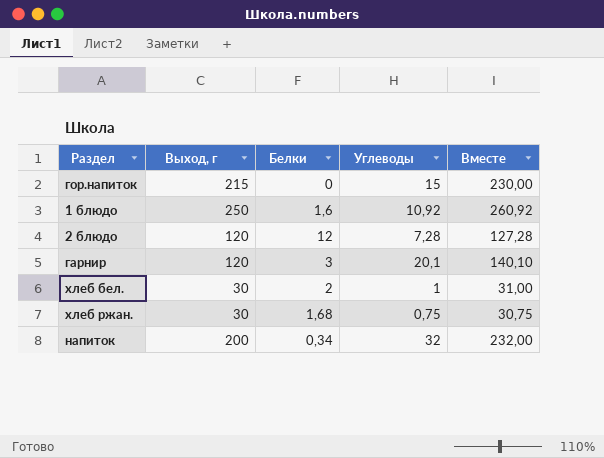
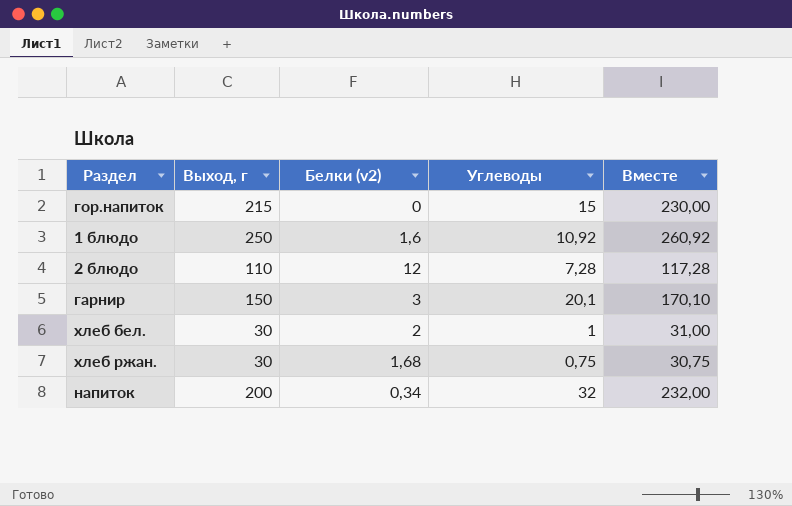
column name: Белки -> Белки (v2)
2 блюдо | Выход, г: 120 -> 110
2 блюдо | Вместе: 127,28 -> 117,28
гарнир | Выход, г: 120 -> 150
гарнир | Вместе: 140,10 -> 170,10

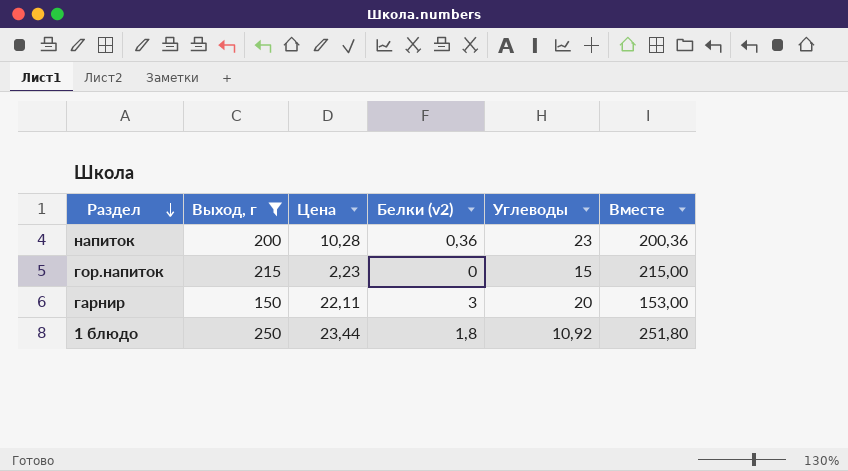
filter: none -> Выход, г >= 150
row order: none -> Раздел descending
column Цена | position: none -> 3
column Вместе | formula: [Выход, г] + [Углеводы] -> [Выход, г] + [Белки (v2)]
напиток | Белки (v2): 0,34 -> 0,36
напиток | Углеводы: 32 -> 23
гарнир | Углеводы: 20,1 -> 20
1 блюдо | Белки (v2): 1,6 -> 1,8

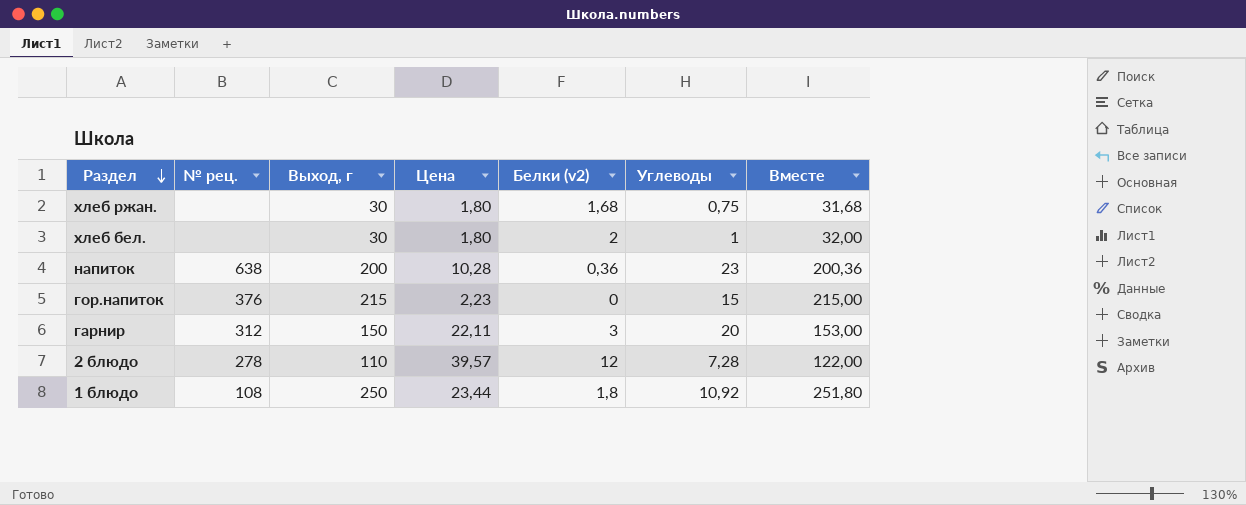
filter: Выход, г >= 150 -> none
column № рец. | position: none -> 2

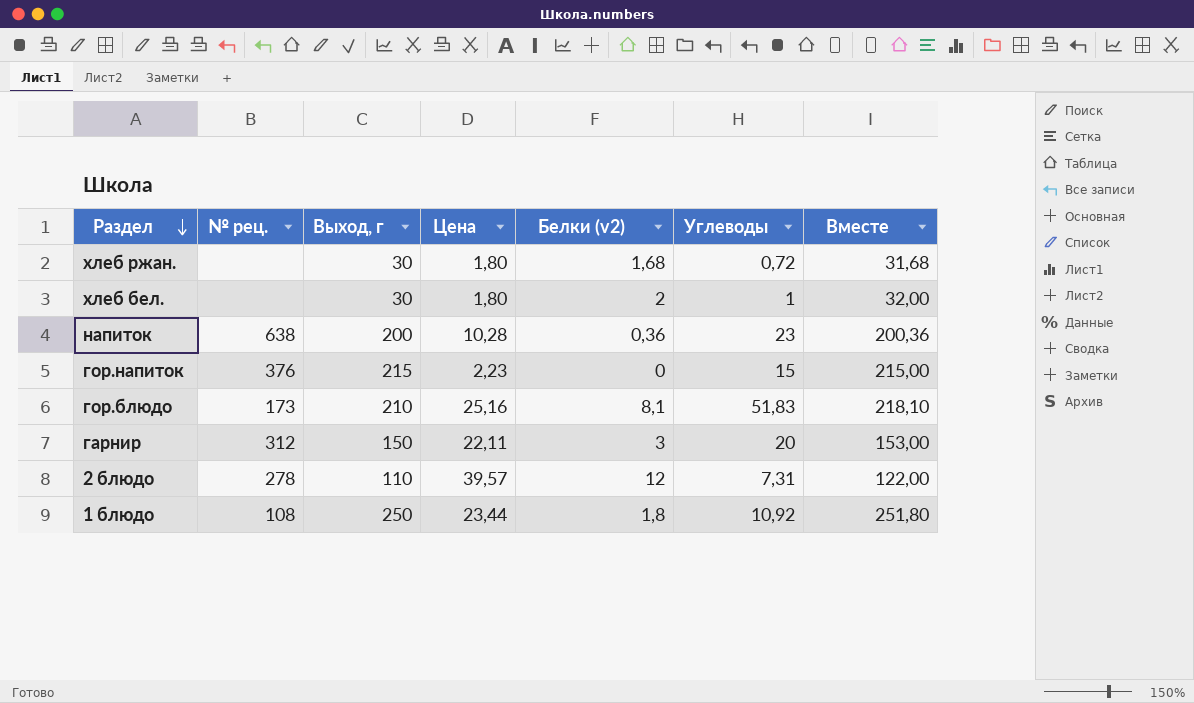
хлеб ржан. | Углеводы: 0,75 -> 0,72
row гор.блюдо: none -> 173 | 210 | 25,16 | 8,1 | 51,83 | 218,10
2 блюдо | Углеводы: 7,28 -> 7,31

